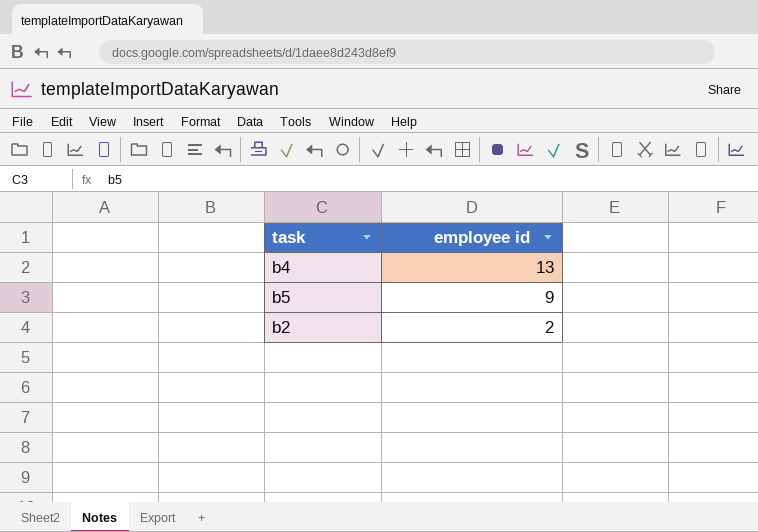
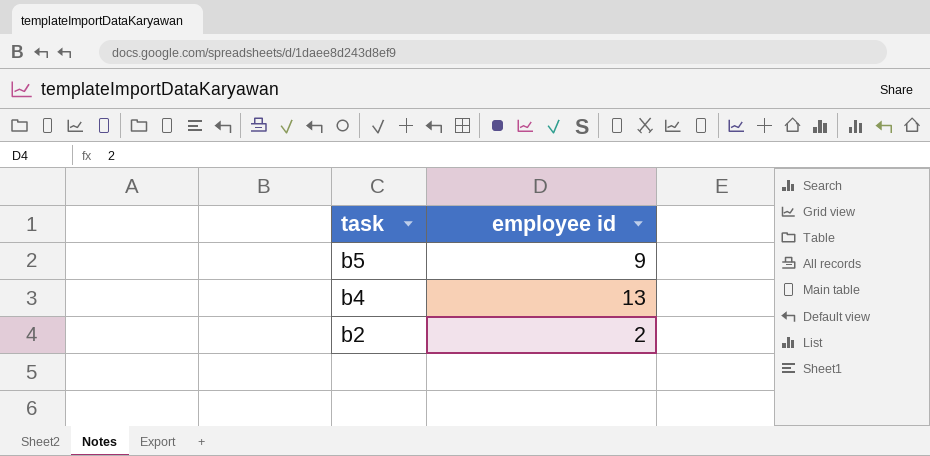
row order: employee id descending -> task descending

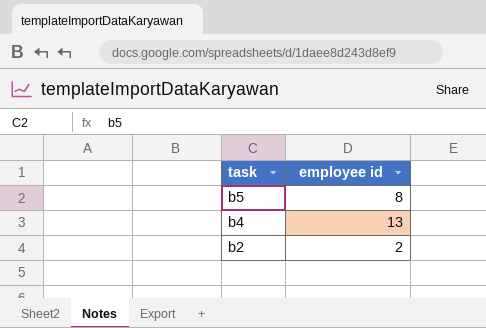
b5 | employee id: 9 -> 8

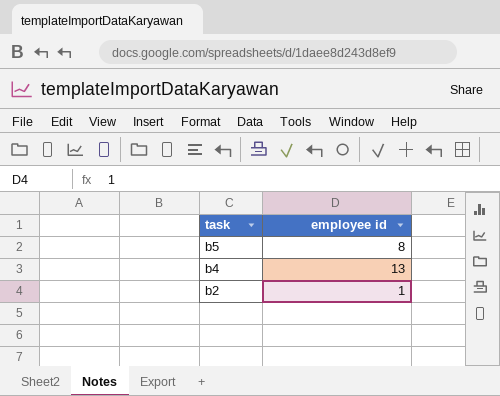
b2 | employee id: 2 -> 1

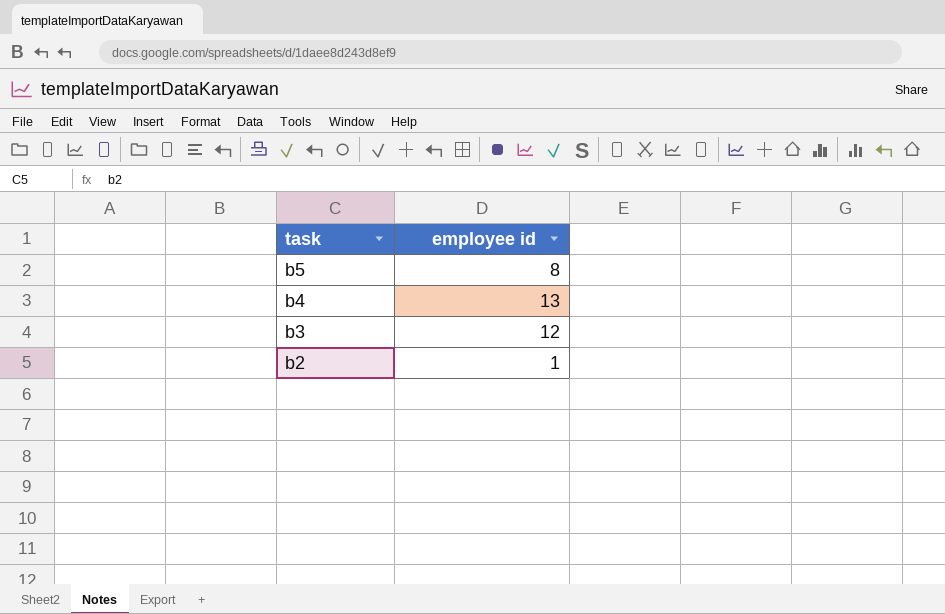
row b3: none -> 12

